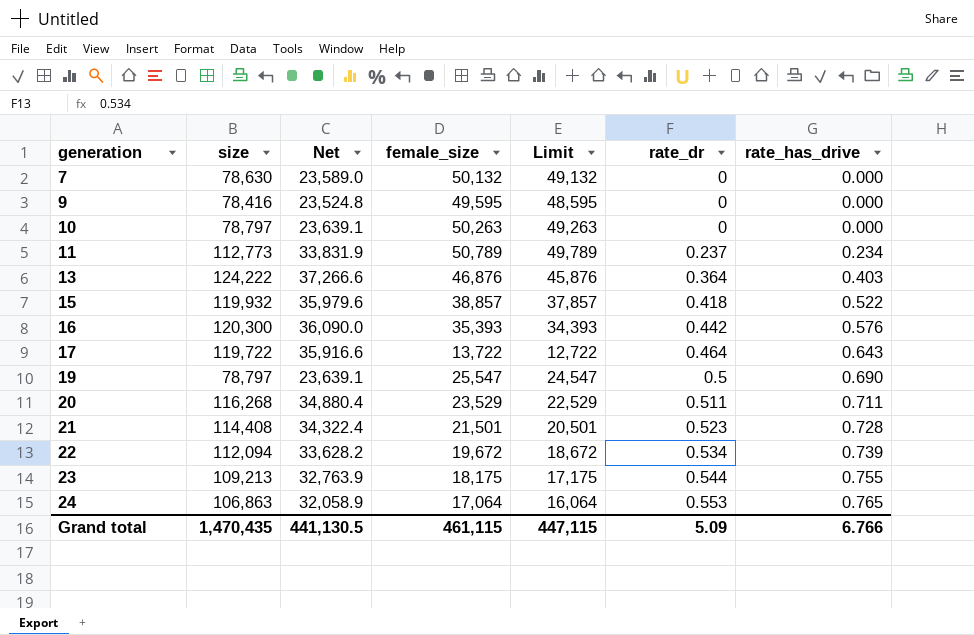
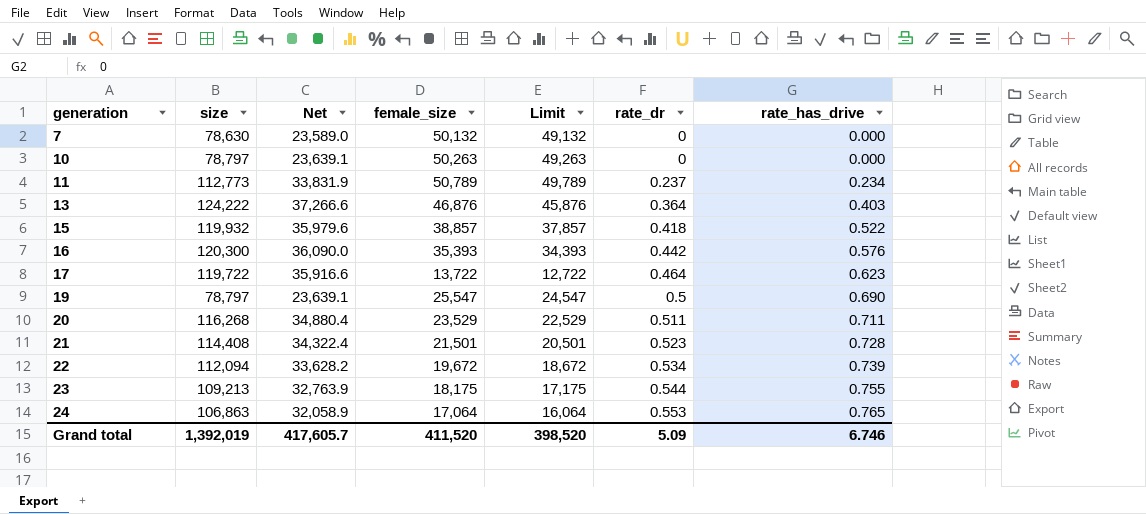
row 9: 78,416 | 23,524.8 | 49,595 | 48,595 | 0 | 0.000 -> none
17 | rate_has_drive: 0.643 -> 0.623
Grand total | size: 1,470,435 -> 1,392,019
Grand total | Net: 441,130.5 -> 417,605.7
Grand total | female_size: 461,115 -> 411,520
Grand total | Limit: 447,115 -> 398,520
Grand total | rate_has_drive: 6.766 -> 6.746

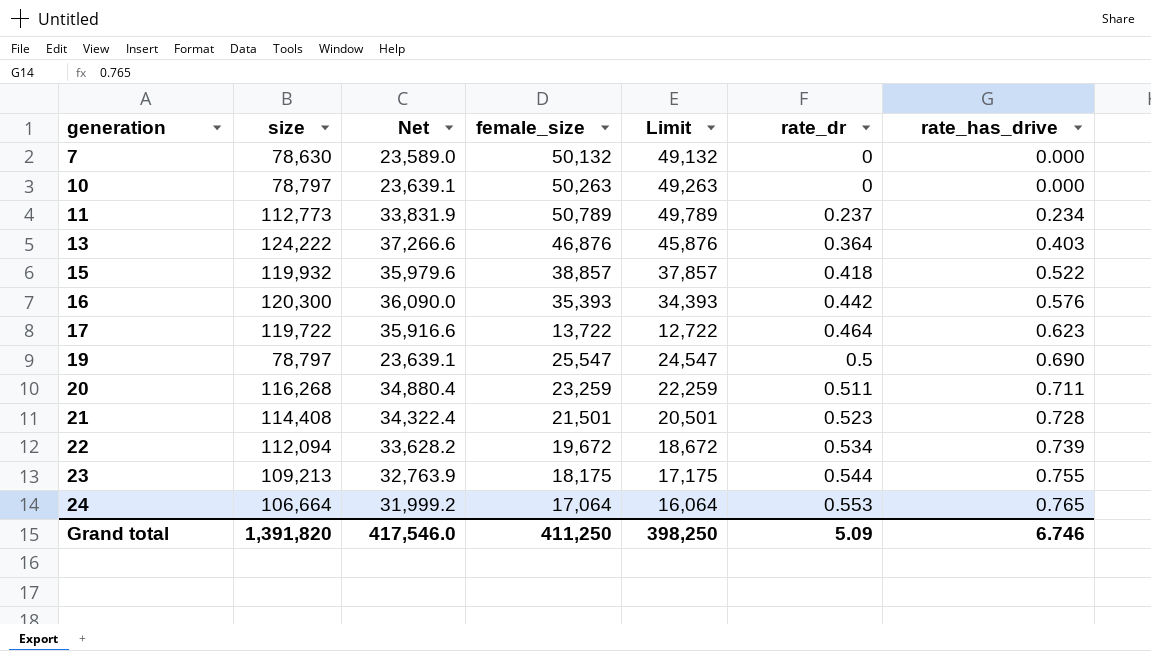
20 | female_size: 23,529 -> 23,259
20 | Limit: 22,529 -> 22,259
24 | size: 106,863 -> 106,664
24 | Net: 32,058.9 -> 31,999.2
Grand total | size: 1,392,019 -> 1,391,820
Grand total | Net: 417,605.7 -> 417,546.0
Grand total | female_size: 411,520 -> 411,250
Grand total | Limit: 398,520 -> 398,250

